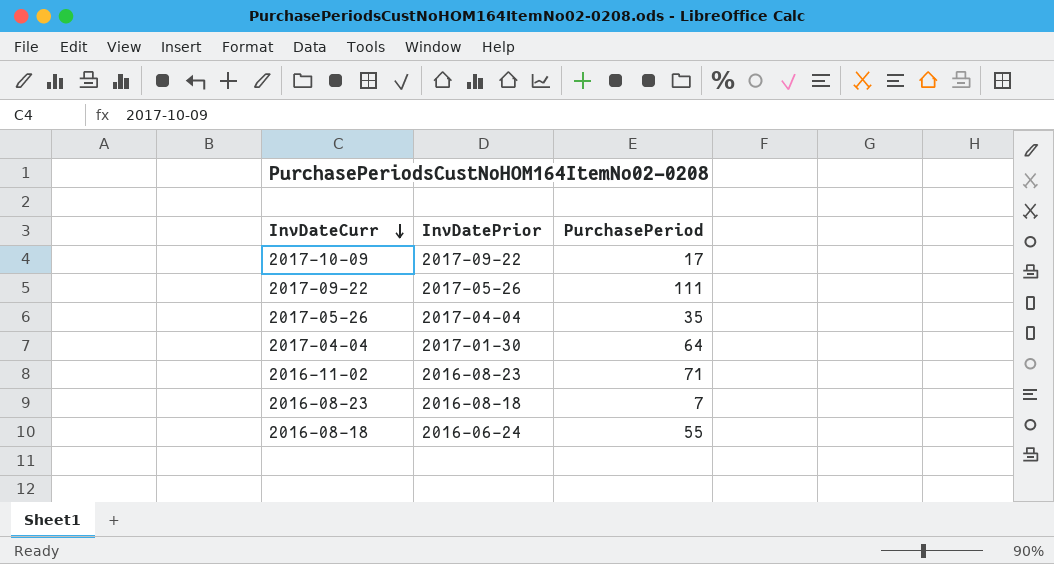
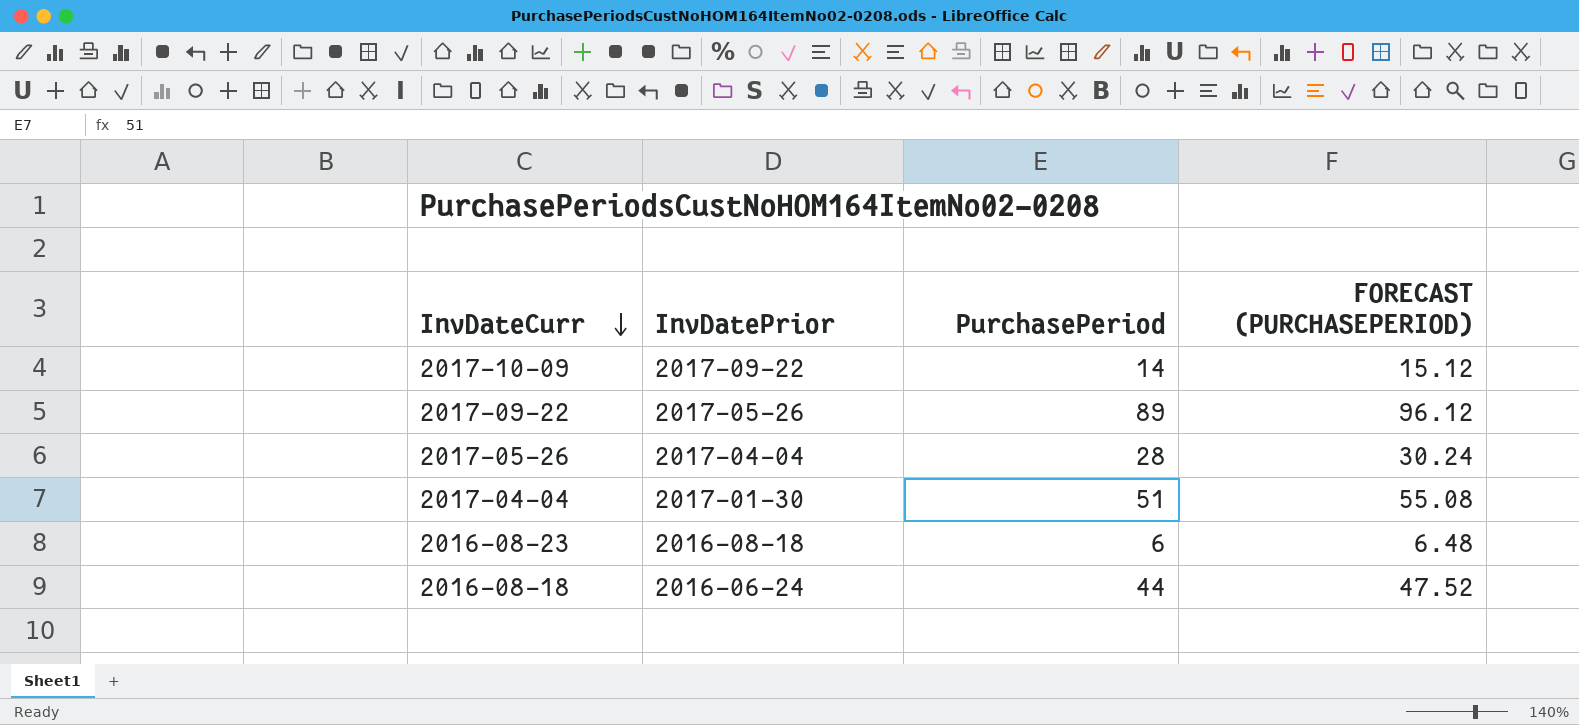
column FORECAST (PURCHASEPERIOD) | formula: none -> [PurchasePeriod] * 1.08
row 2016-11-02: 2016-08-23 | 71 -> none
2017-10-09 | PurchasePeriod: 17 -> 14
2017-09-22 | PurchasePeriod: 111 -> 89
2017-05-26 | PurchasePeriod: 35 -> 28
2017-04-04 | PurchasePeriod: 64 -> 51
2016-08-23 | PurchasePeriod: 7 -> 6
2016-08-18 | PurchasePeriod: 55 -> 44

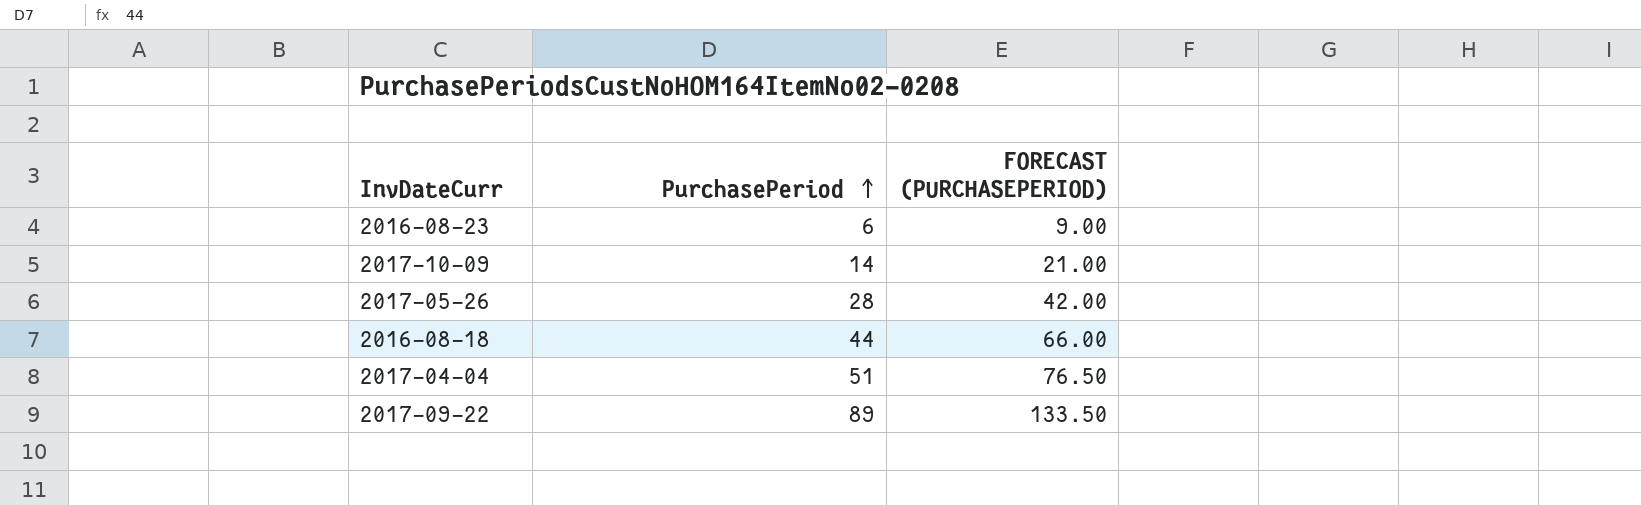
row order: InvDateCurr descending -> PurchasePeriod ascending
column InvDatePrior | position: 2 -> none
column FORECAST (PURCHASEPERIOD) | formula: [PurchasePeriod] * 1.08 -> [PurchasePeriod] * 1.5

